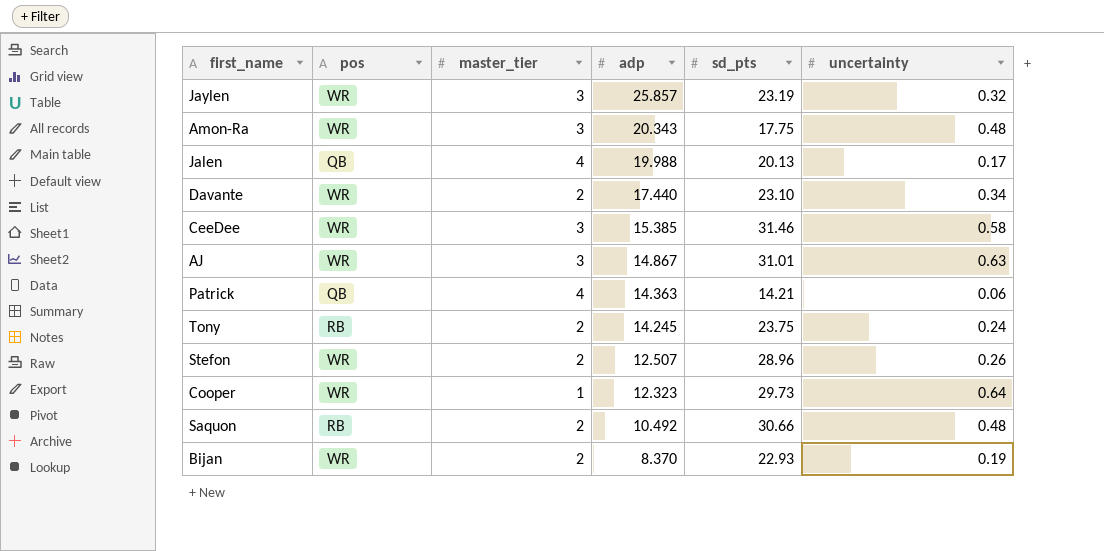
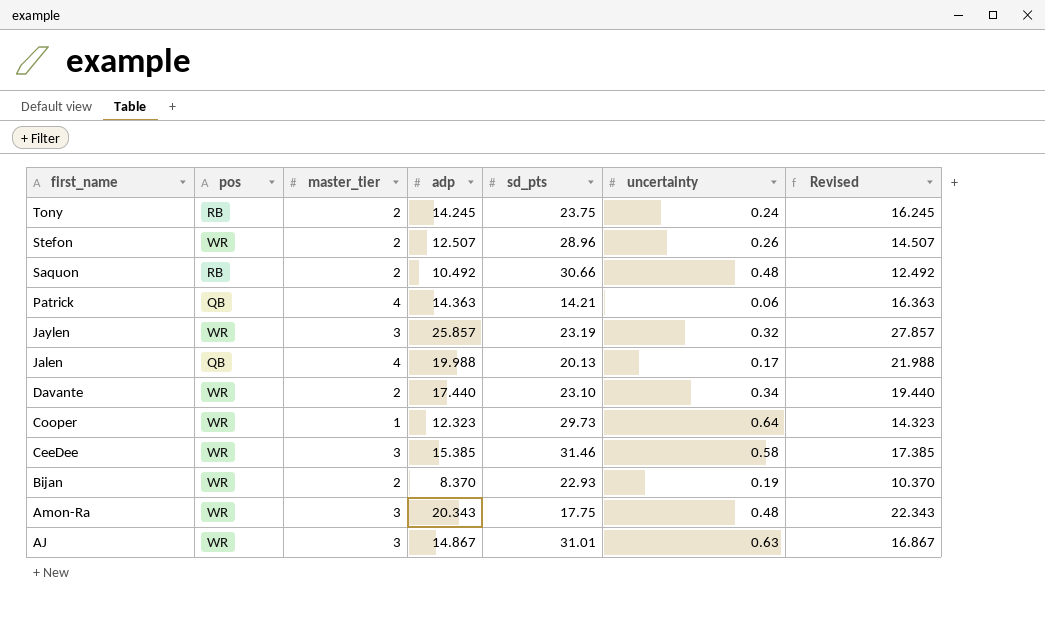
row order: adp descending -> first_name descending
column Revised | formula: none -> [adp] + 2

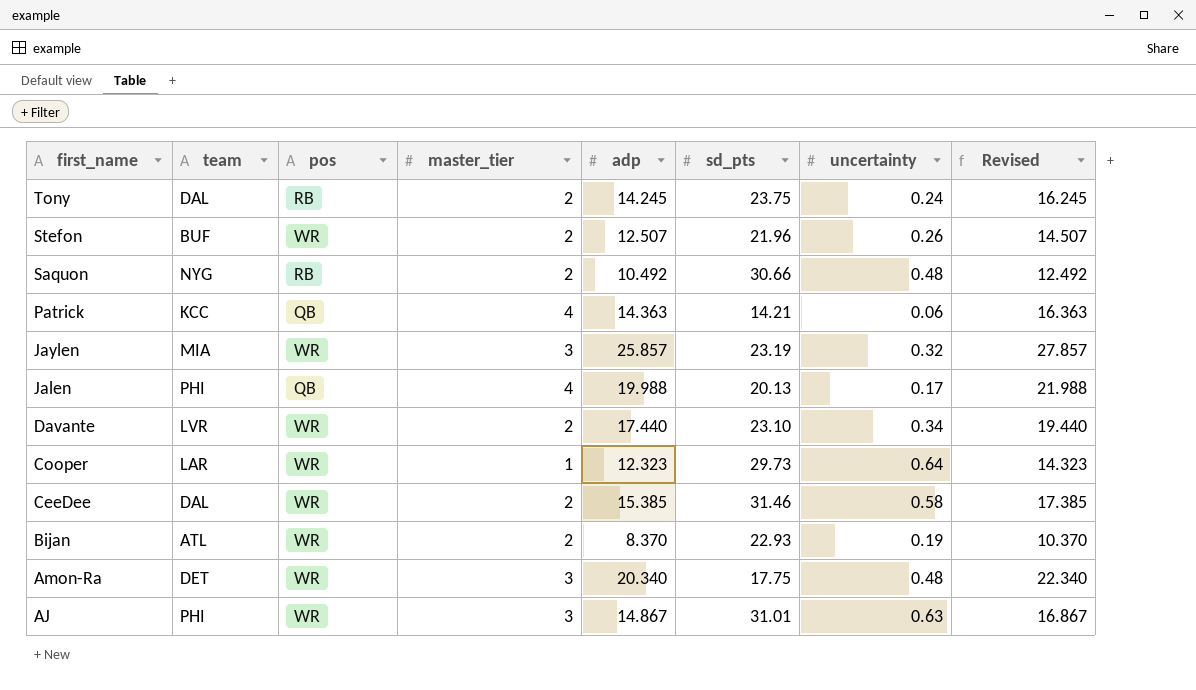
column team | position: none -> 2
Stefon | sd_pts: 28.96 -> 21.96
CeeDee | master_tier: 3 -> 2
Amon-Ra | adp: 20.343 -> 20.340
Amon-Ra | Revised: 22.343 -> 22.340

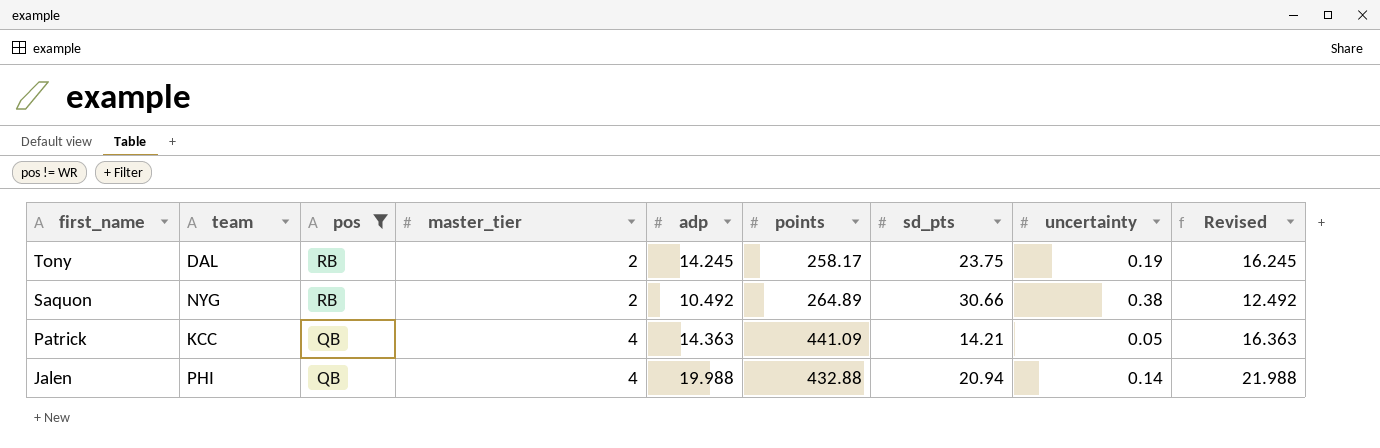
filter: none -> pos != WR
column points | position: none -> 6
Tony | uncertainty: 0.24 -> 0.19
Saquon | uncertainty: 0.48 -> 0.38
Patrick | uncertainty: 0.06 -> 0.05
Jalen | sd_pts: 20.13 -> 20.94
Jalen | uncertainty: 0.17 -> 0.14

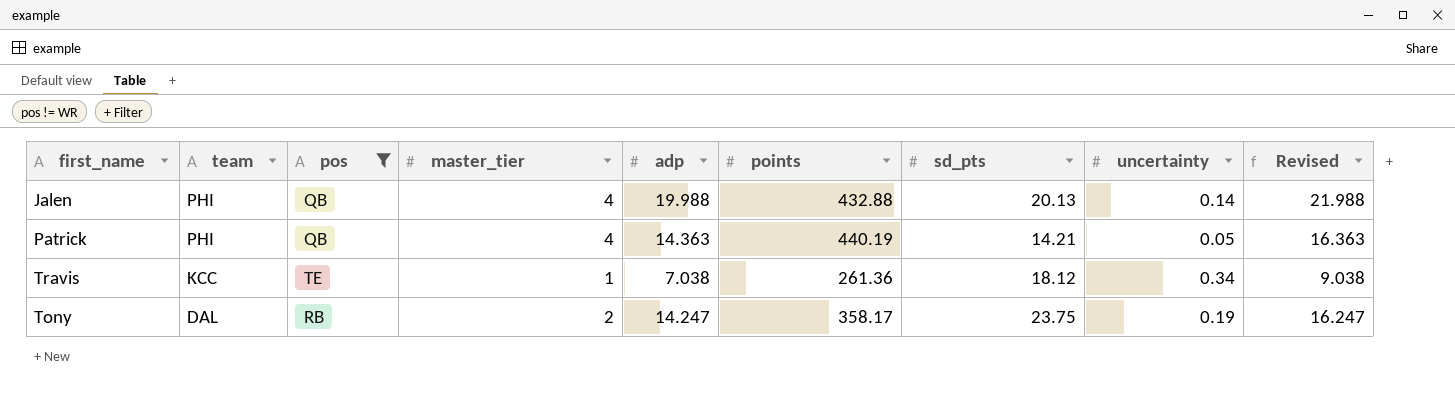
row order: first_name descending -> team descending
row Saquon: NYG | RB | 2 | 10.492 | 264.89 | 30.66 | 0.38 | 12.492 -> none
Jalen | sd_pts: 20.94 -> 20.13
Patrick | team: KCC -> PHI
Patrick | points: 441.09 -> 440.19
row Travis: none -> KCC | TE | 1 | 7.038 | 261.36 | 18.12 | 0.34 | 9.038
Tony | adp: 14.245 -> 14.247
Tony | points: 258.17 -> 358.17
Tony | Revised: 16.245 -> 16.247

